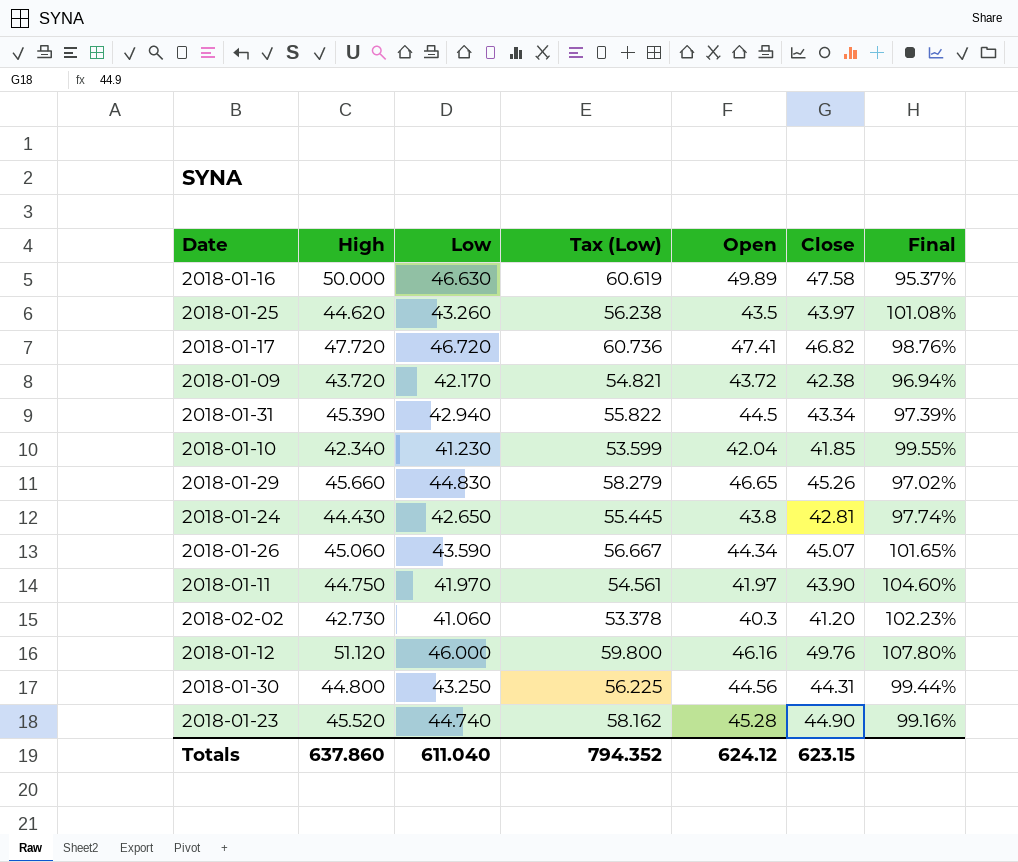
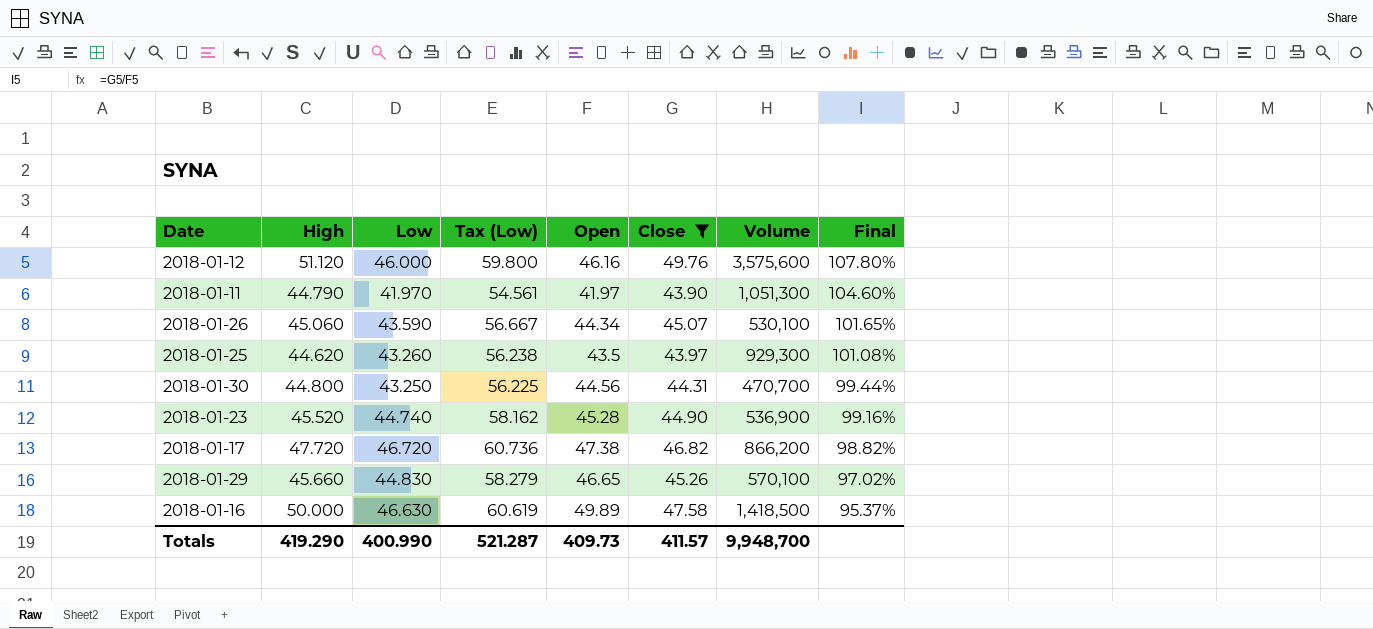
filter: none -> Close >= 43.90
row order: none -> Final descending
column Volume | position: none -> 7
2018-01-11 | High: 44.750 -> 44.790
2018-01-17 | Open: 47.41 -> 47.38
2018-01-17 | Final: 98.76% -> 98.82%
Totals | High: 637.860 -> 419.290
Totals | Low: 611.040 -> 400.990
Totals | Tax (Low): 794.352 -> 521.287
Totals | Open: 624.12 -> 409.73
Totals | Close: 623.15 -> 411.57

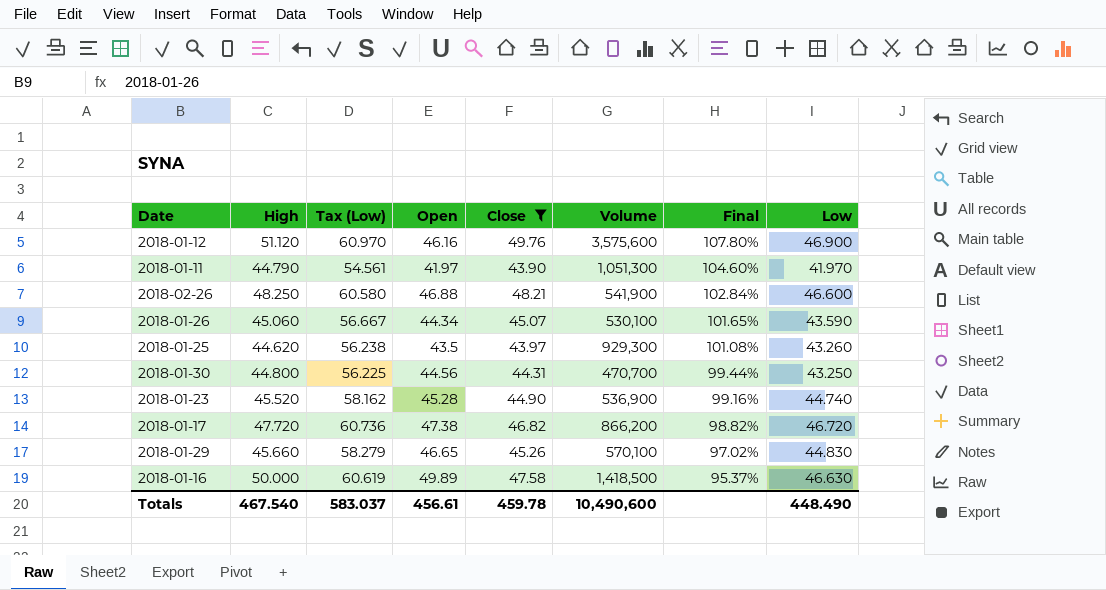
column Low | position: 3 -> 8
2018-01-12 | Tax (Low): 59.800 -> 60.970
2018-01-12 | Low: 46.000 -> 46.900
row 2018-02-26: none -> 48.250 | 60.580 | 46.88 | 48.21 | 541,900 | 102.84% | 46.600
Totals | High: 419.290 -> 467.540
Totals | Tax (Low): 521.287 -> 583.037
Totals | Open: 409.73 -> 456.61
Totals | Close: 411.57 -> 459.78
Totals | Volume: 9,948,700 -> 10,490,600
Totals | Low: 400.990 -> 448.490

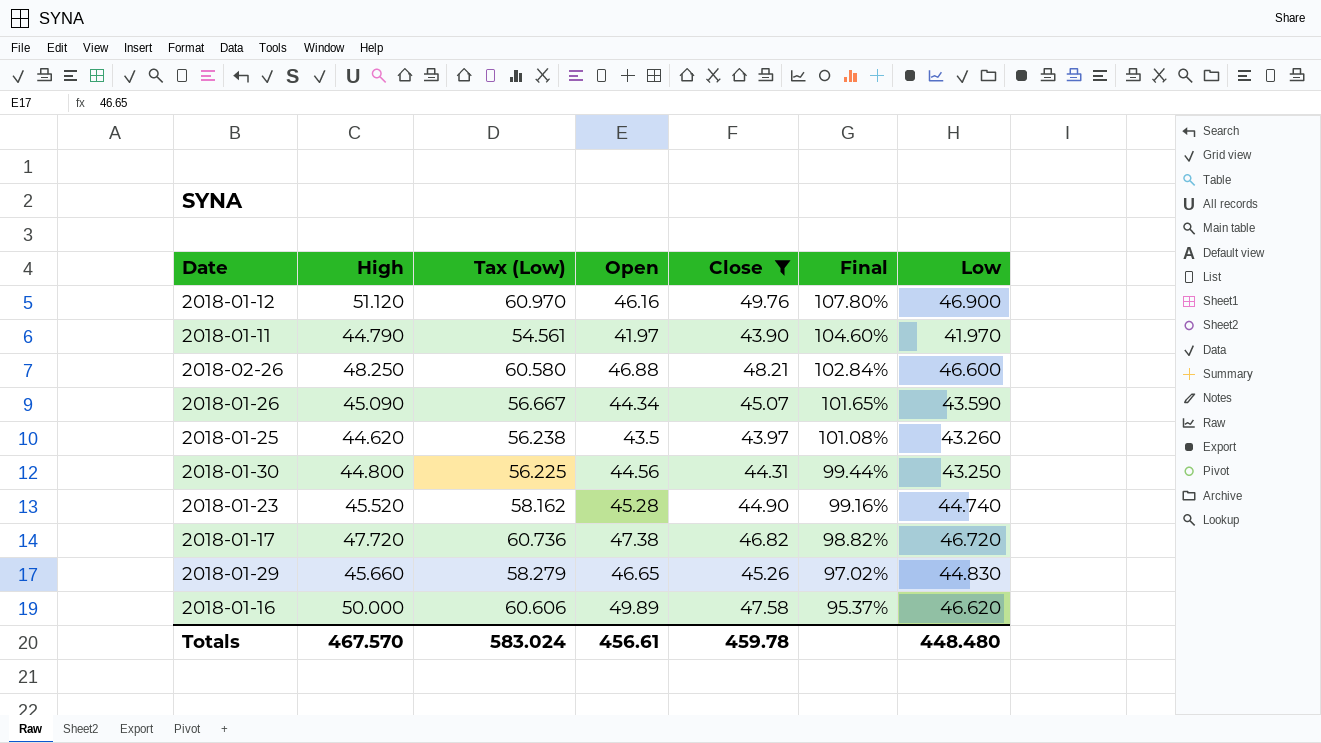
column Volume | position: 6 -> none
2018-01-26 | High: 45.060 -> 45.090
2018-01-16 | Tax (Low): 60.619 -> 60.606
2018-01-16 | Low: 46.630 -> 46.620
Totals | High: 467.540 -> 467.570
Totals | Tax (Low): 583.037 -> 583.024
Totals | Low: 448.490 -> 448.480

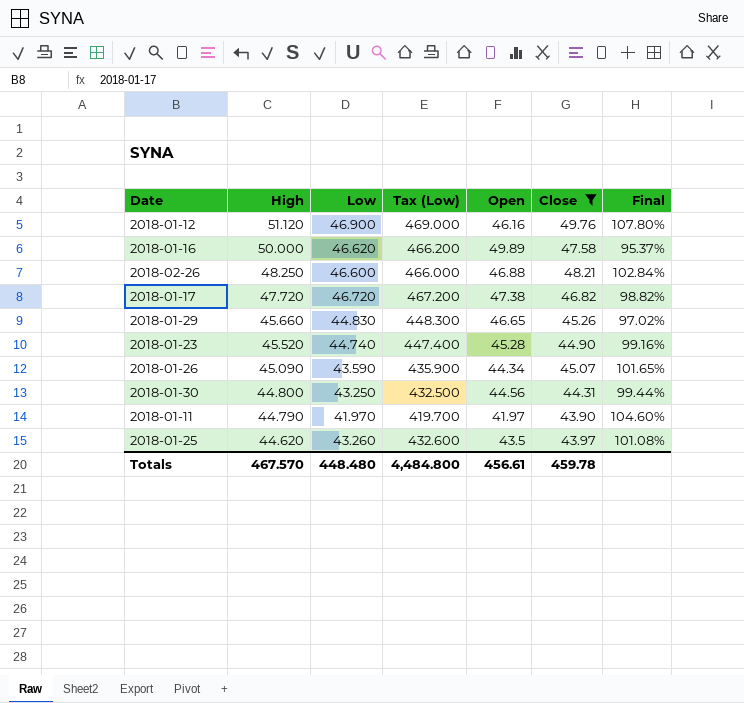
row order: Final descending -> High descending
column Low | position: 7 -> 3
column Tax (Low) | formula: [Low] * 1.3 -> [Low] * 10
Totals | Tax (Low): 583.024 -> 4,484.800

